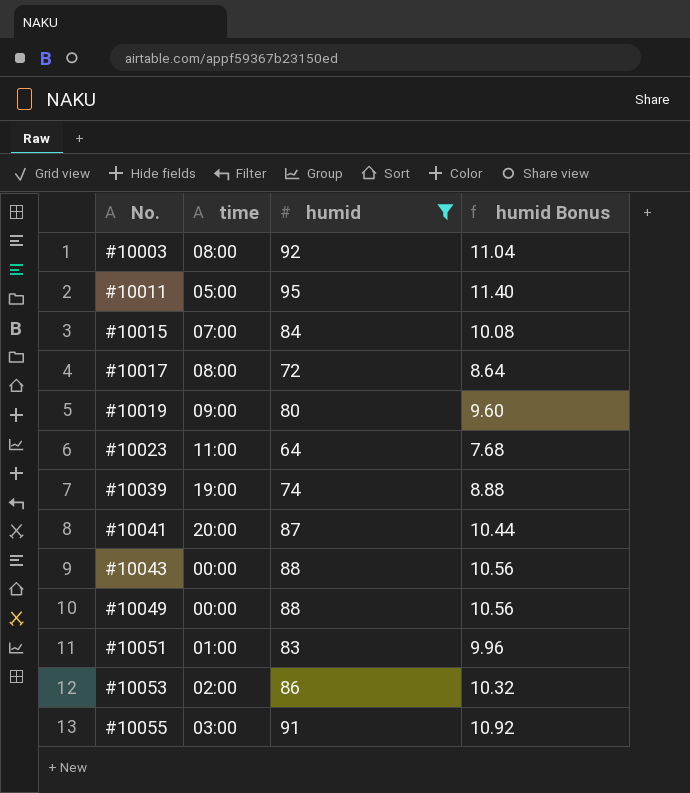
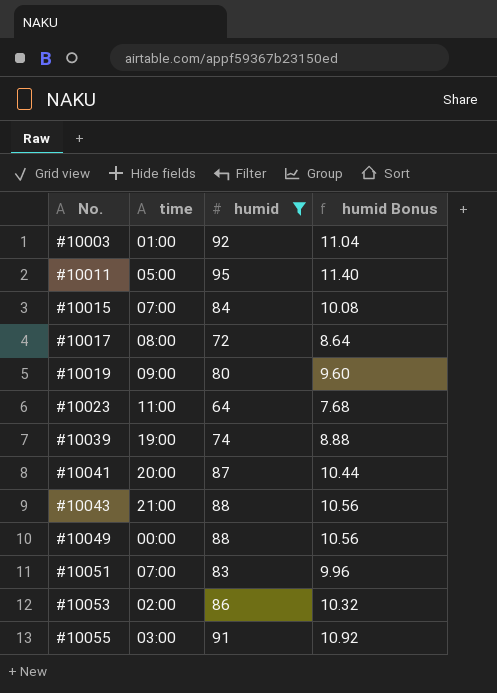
#10003 | time: 08:00 -> 01:00
#10043 | time: 00:00 -> 21:00
#10051 | time: 01:00 -> 07:00

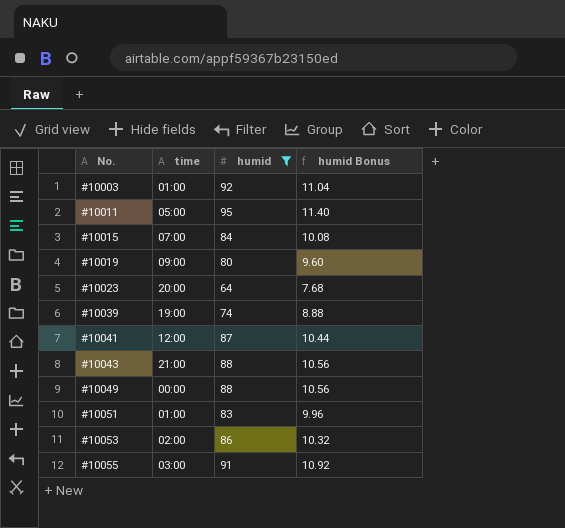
row #10017: 08:00 | 72 | 8.64 -> none
#10023 | time: 11:00 -> 20:00
#10041 | time: 20:00 -> 12:00
#10051 | time: 07:00 -> 01:00

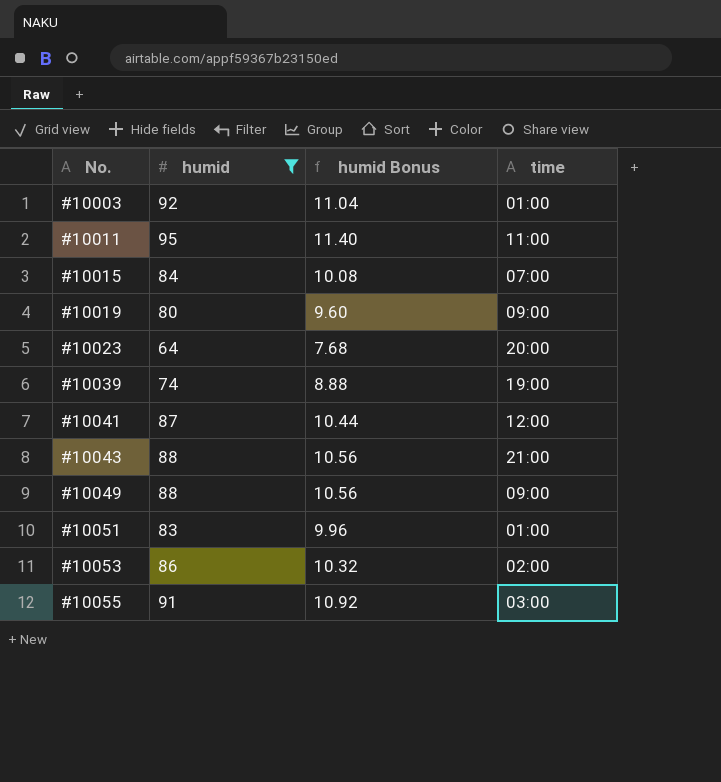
column time | position: 2 -> 4
#10011 | time: 05:00 -> 11:00
#10049 | time: 00:00 -> 09:00

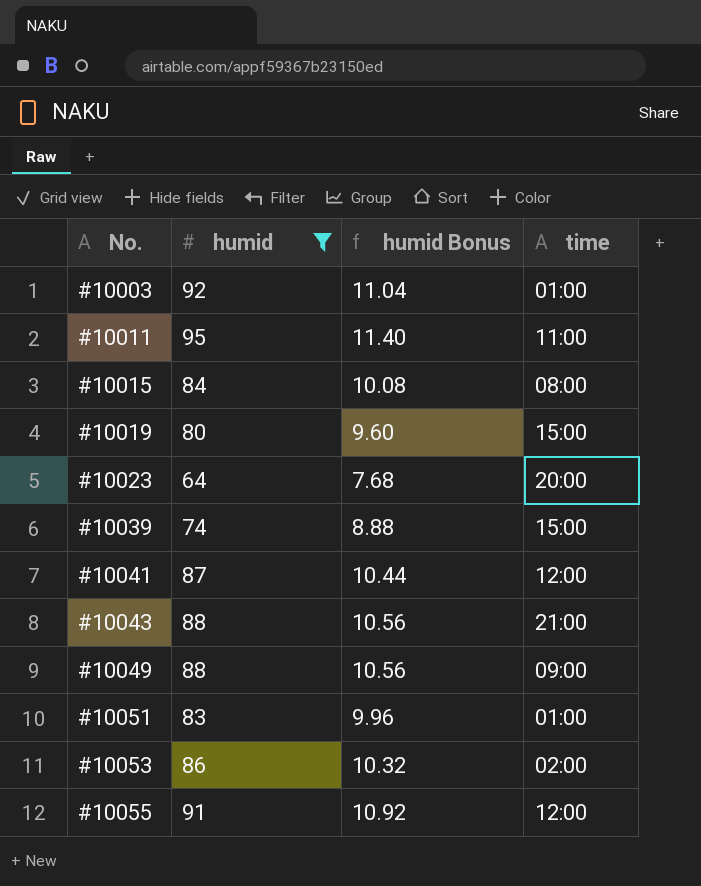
#10015 | time: 07:00 -> 08:00
#10019 | time: 09:00 -> 15:00
#10039 | time: 19:00 -> 15:00
#10055 | time: 03:00 -> 12:00

